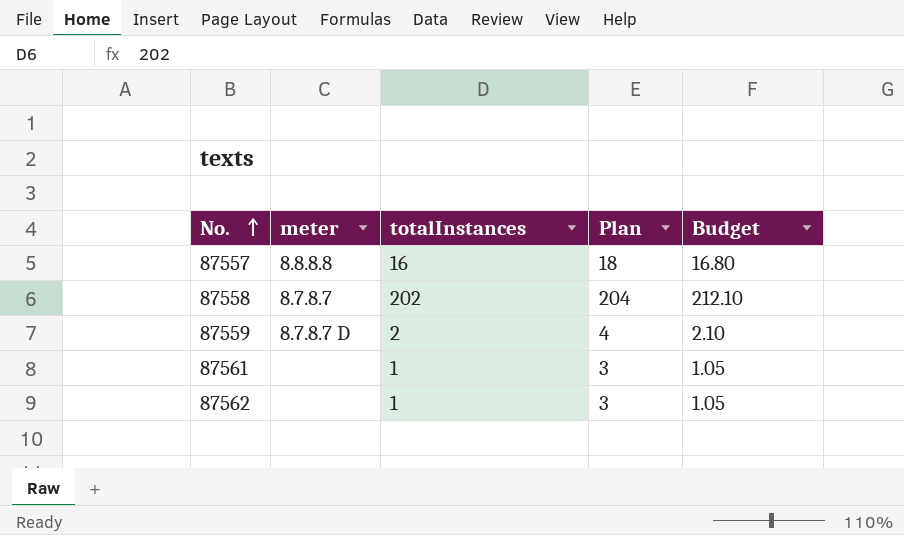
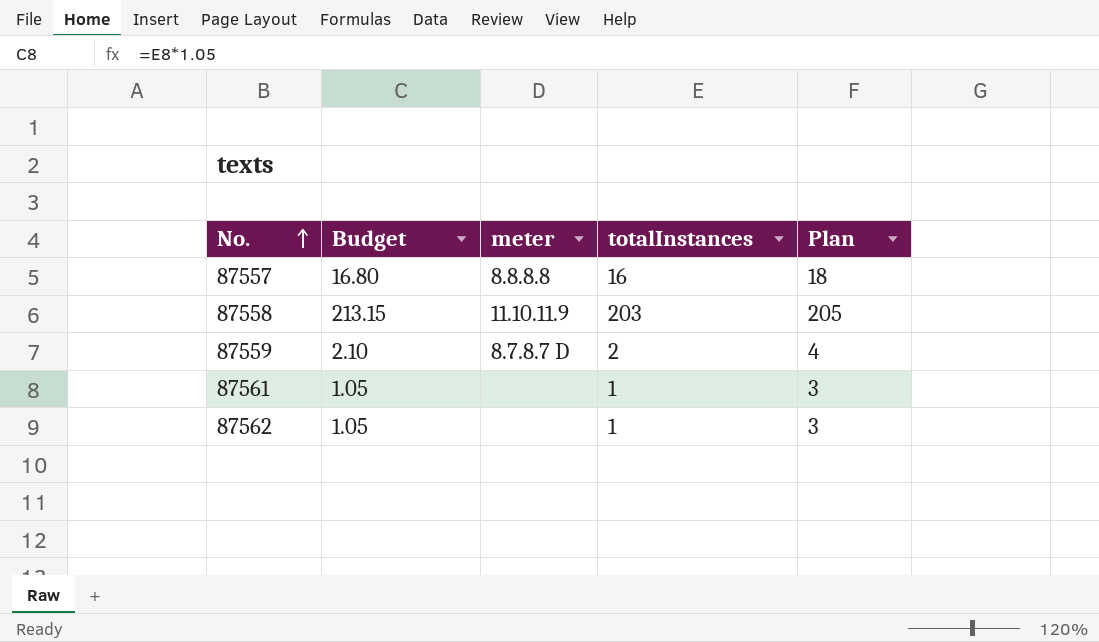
column Budget | position: 5 -> 2
87558 | Budget: 212.10 -> 213.15
87558 | meter: 8.7.8.7 -> 11.10.11.9
87558 | totalInstances: 202 -> 203
87558 | Plan: 204 -> 205

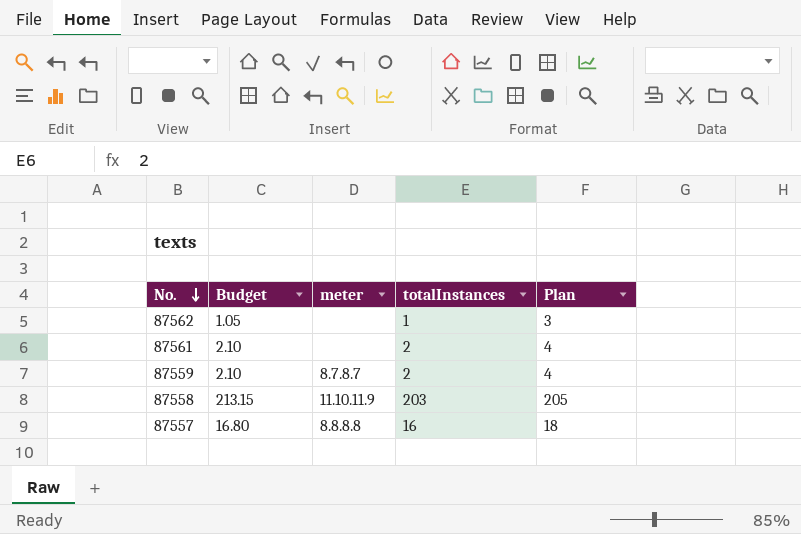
row order: No. ascending -> No. descending
87561 | Budget: 1.05 -> 2.10
87561 | totalInstances: 1 -> 2
87561 | Plan: 3 -> 4
87559 | meter: 8.7.8.7 D -> 8.7.8.7

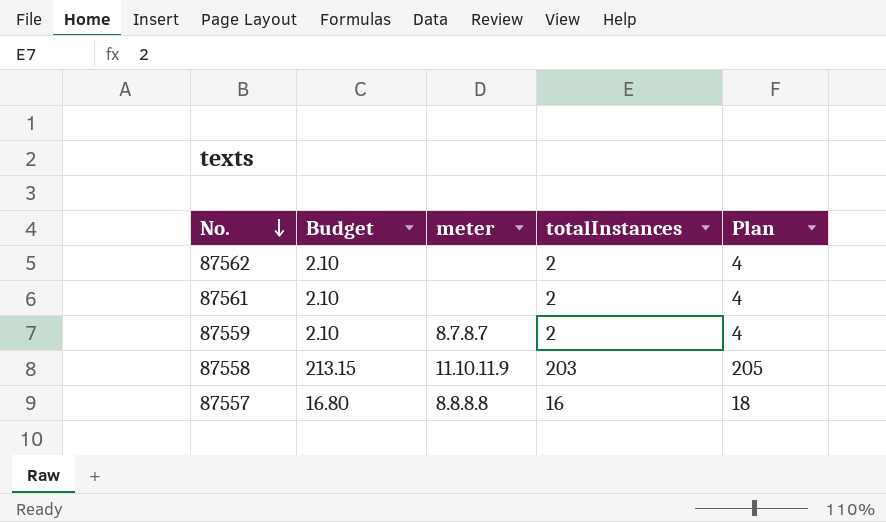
87562 | Budget: 1.05 -> 2.10
87562 | totalInstances: 1 -> 2
87562 | Plan: 3 -> 4

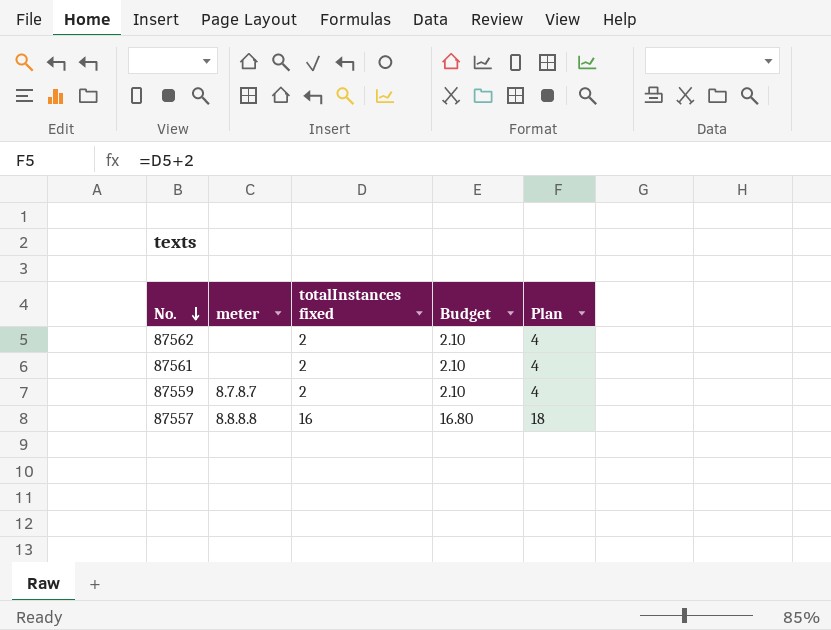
column name: totalInstances -> totalInstances fixed
column Budget | position: 2 -> 4
row 87558: 213.15 | 11.10.11.9 | 203 | 205 -> none

